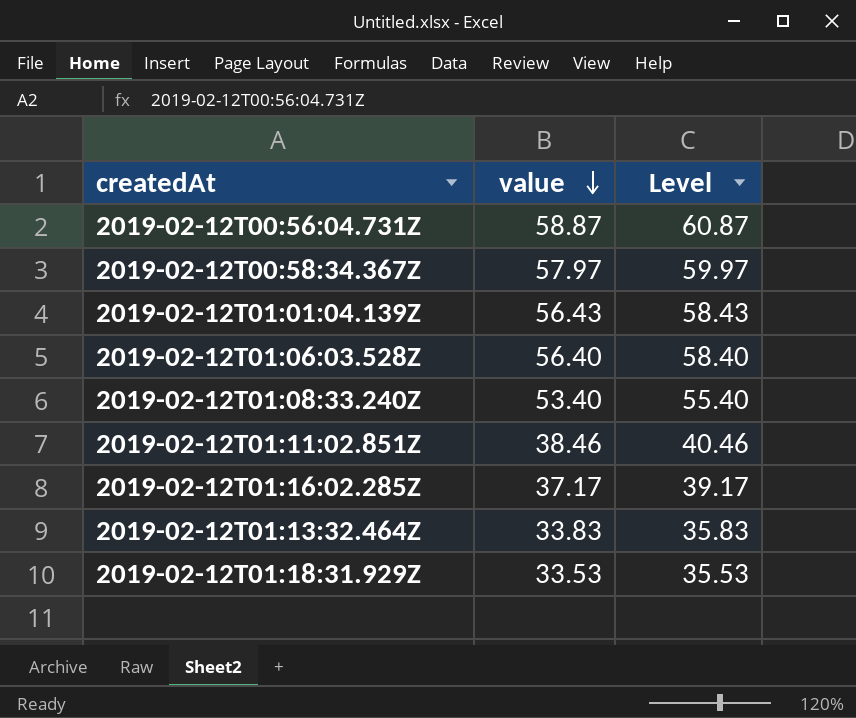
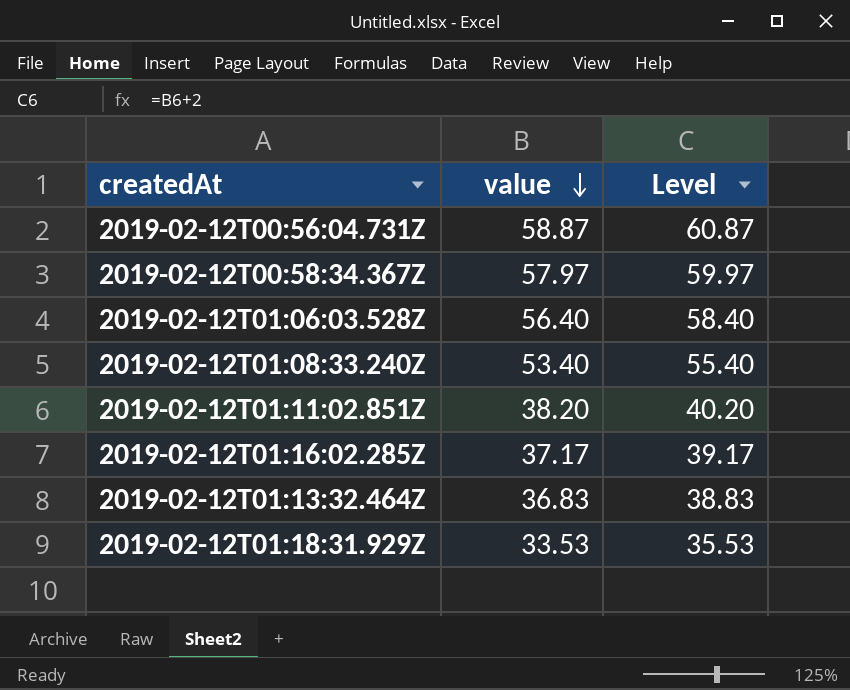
row 2019-02-12T01:01:04.139Z: 56.43 | 58.43 -> none
2019-02-12T01:11:02.851Z | value: 38.46 -> 38.20
2019-02-12T01:11:02.851Z | Level: 40.46 -> 40.20
2019-02-12T01:13:32.464Z | value: 33.83 -> 36.83
2019-02-12T01:13:32.464Z | Level: 35.83 -> 38.83

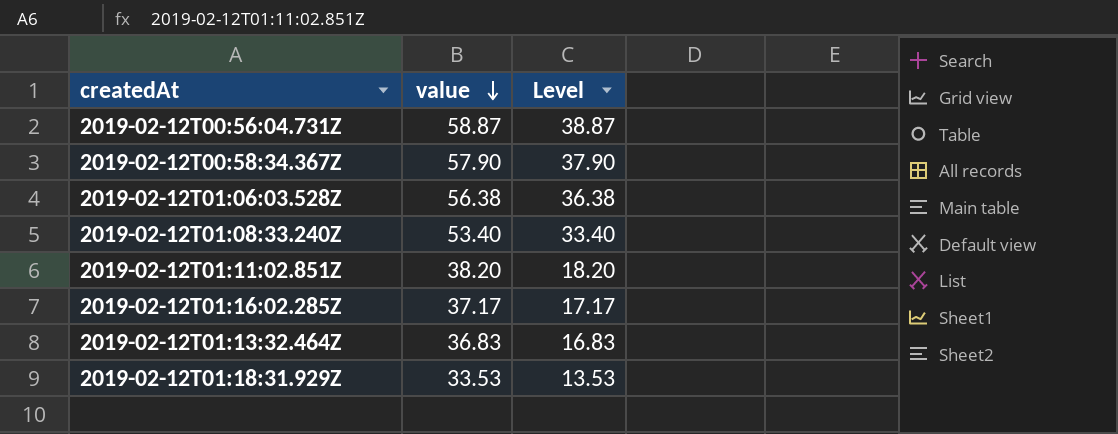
column Level | formula: [value] + 2 -> [value] - 20
2019-02-12T00:58:34.367Z | value: 57.97 -> 57.90
2019-02-12T01:06:03.528Z | value: 56.40 -> 56.38

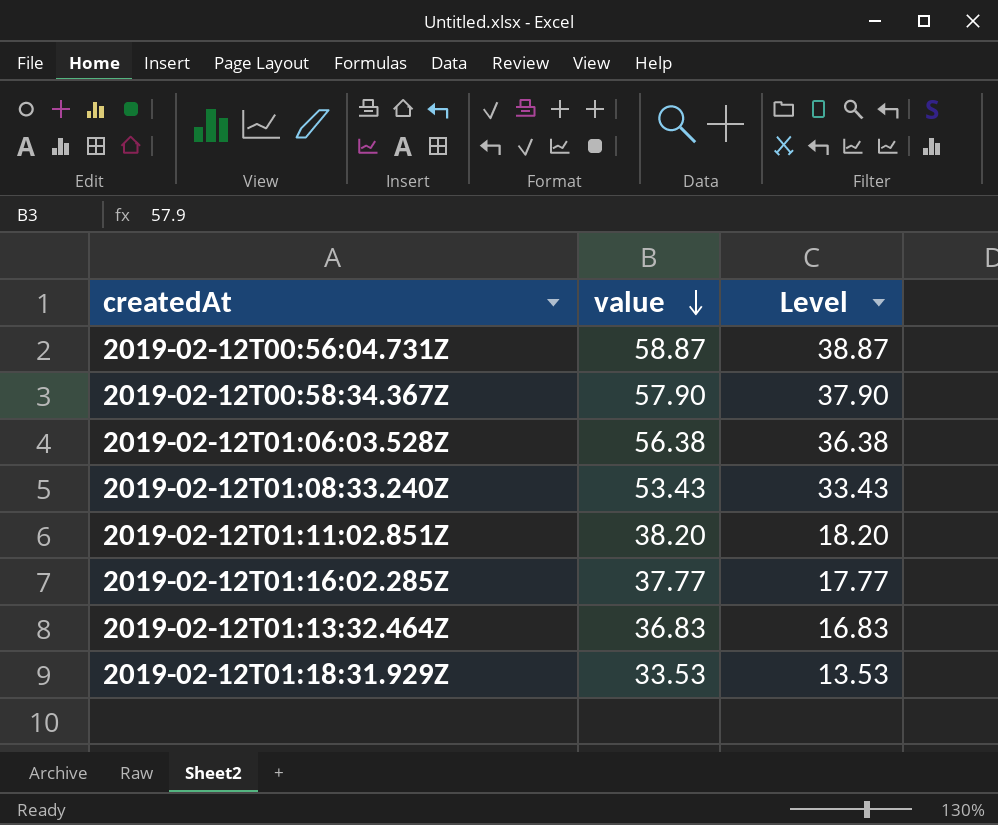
2019-02-12T01:08:33.240Z | value: 53.40 -> 53.43
2019-02-12T01:08:33.240Z | Level: 33.40 -> 33.43
2019-02-12T01:16:02.285Z | value: 37.17 -> 37.77
2019-02-12T01:16:02.285Z | Level: 17.17 -> 17.77

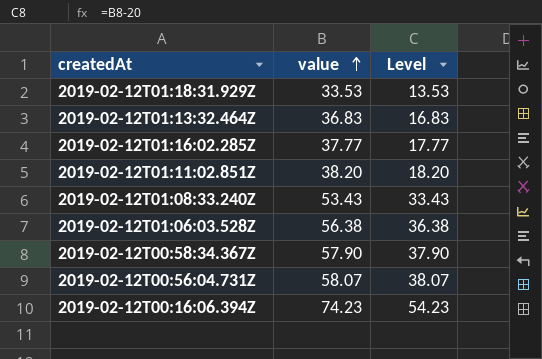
row order: value descending -> value ascending
2019-02-12T00:56:04.731Z | value: 58.87 -> 58.07
2019-02-12T00:56:04.731Z | Level: 38.87 -> 38.07
row 2019-02-12T00:16:06.394Z: none -> 74.23 | 54.23

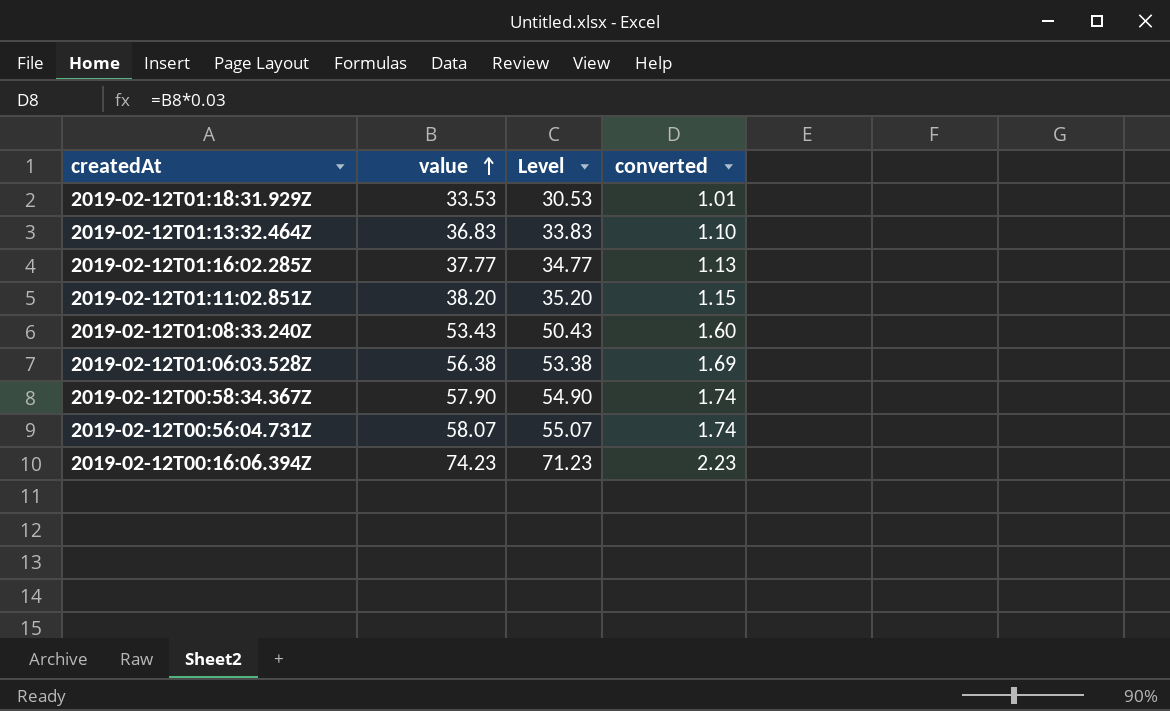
column Level | formula: [value] - 20 -> [value] - 3
column converted | formula: none -> [value] * 0.03

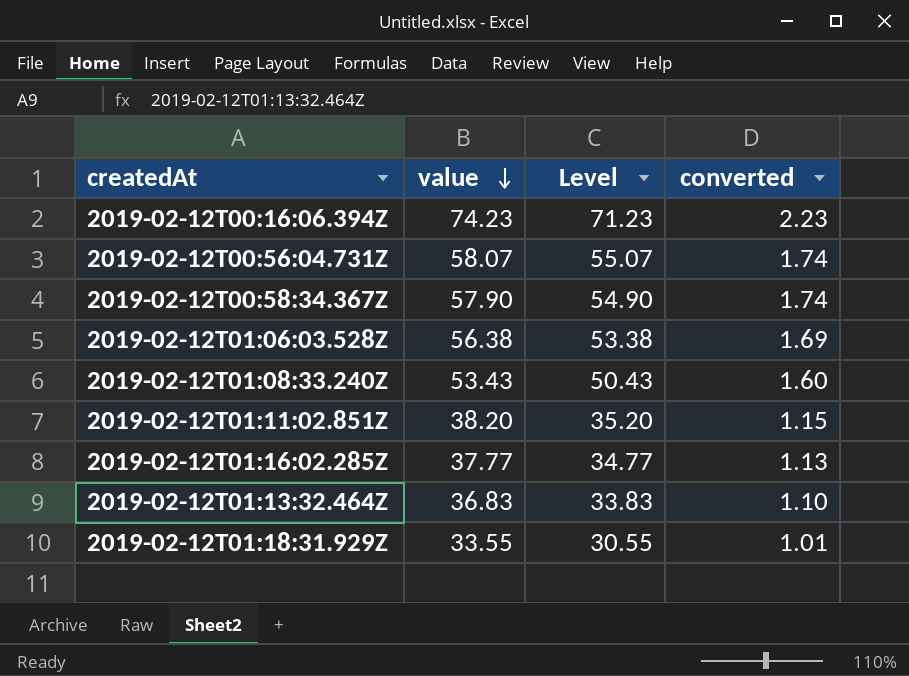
row order: value ascending -> value descending
2019-02-12T01:18:31.929Z | value: 33.53 -> 33.55
2019-02-12T01:18:31.929Z | Level: 30.53 -> 30.55

